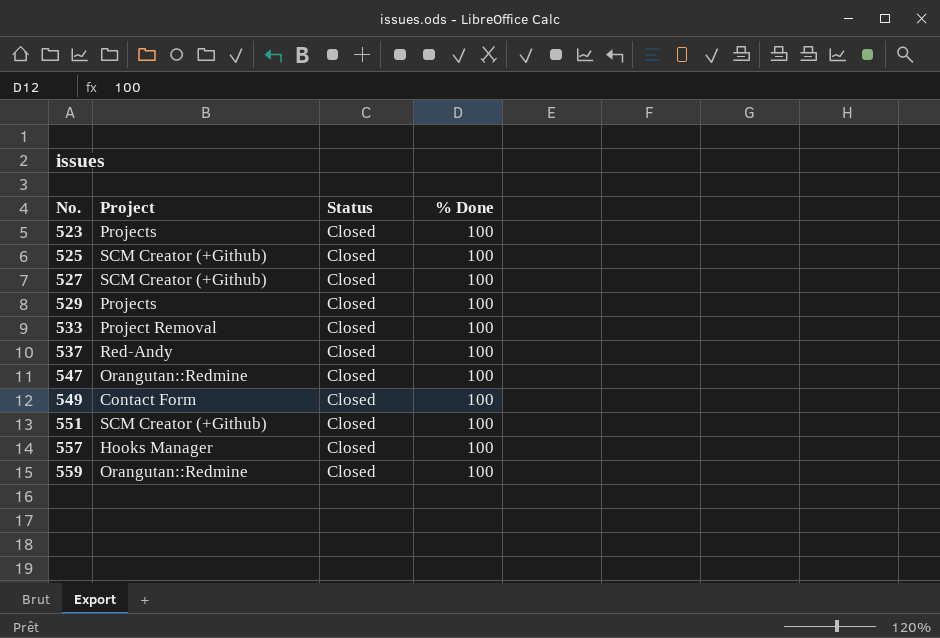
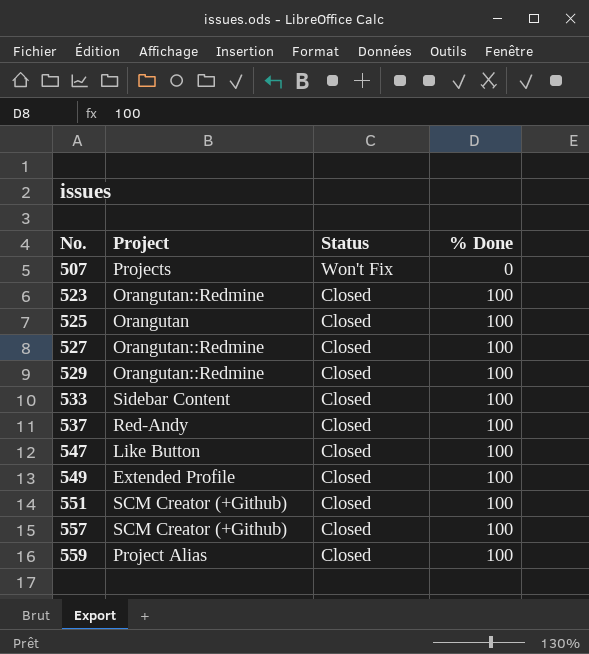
row 507: none -> Projects | Won't Fix | 0
523 | Project: Projects -> Orangutan::Redmine
525 | Project: SCM Creator (+Github) -> Orangutan
527 | Project: SCM Creator (+Github) -> Orangutan::Redmine
529 | Project: Projects -> Orangutan::Redmine
533 | Project: Project Removal -> Sidebar Content
547 | Project: Orangutan::Redmine -> Like Button
549 | Project: Contact Form -> Extended Profile
557 | Project: Hooks Manager -> SCM Creator (+Github)
559 | Project: Orangutan::Redmine -> Project Alias

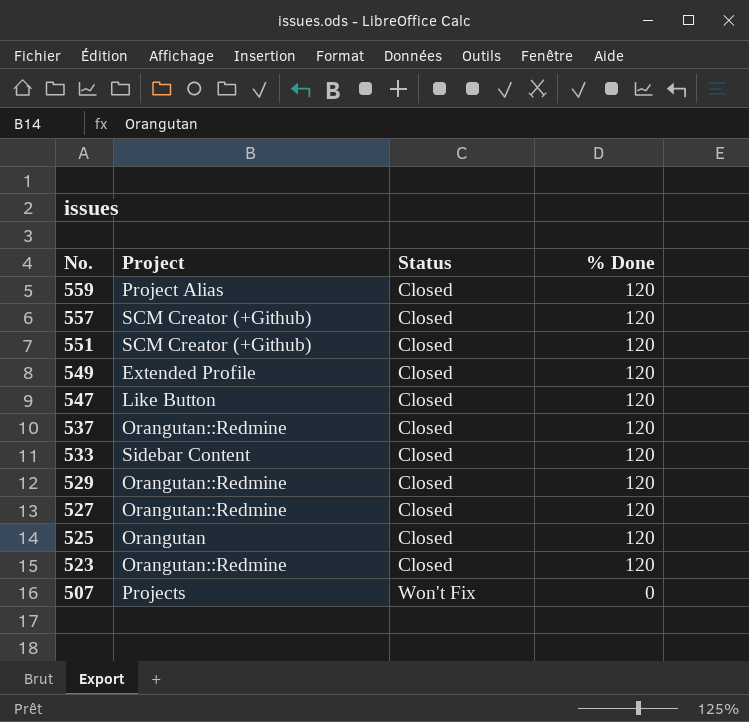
row order: No. ascending -> No. descending
559 | % Done: 100 -> 120
557 | % Done: 100 -> 120
551 | % Done: 100 -> 120
549 | % Done: 100 -> 120
547 | % Done: 100 -> 120
537 | Project: Red-Andy -> Orangutan::Redmine
537 | % Done: 100 -> 120
533 | % Done: 100 -> 120
529 | % Done: 100 -> 120
527 | % Done: 100 -> 120
525 | % Done: 100 -> 120
523 | % Done: 100 -> 120

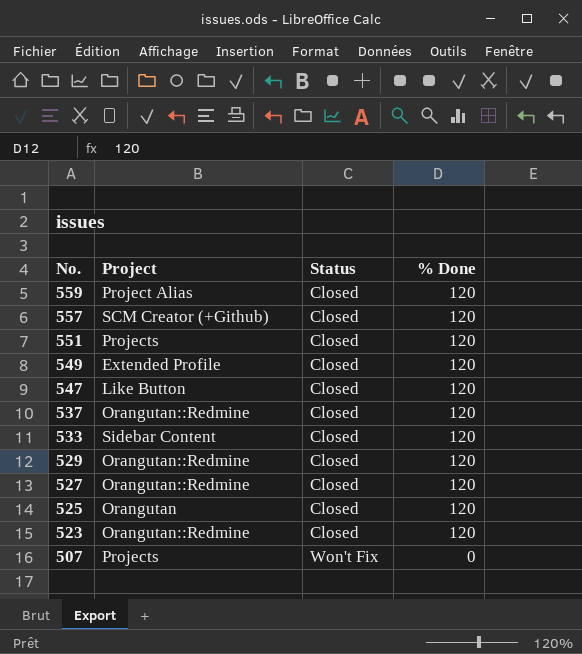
551 | Project: SCM Creator (+Github) -> Projects

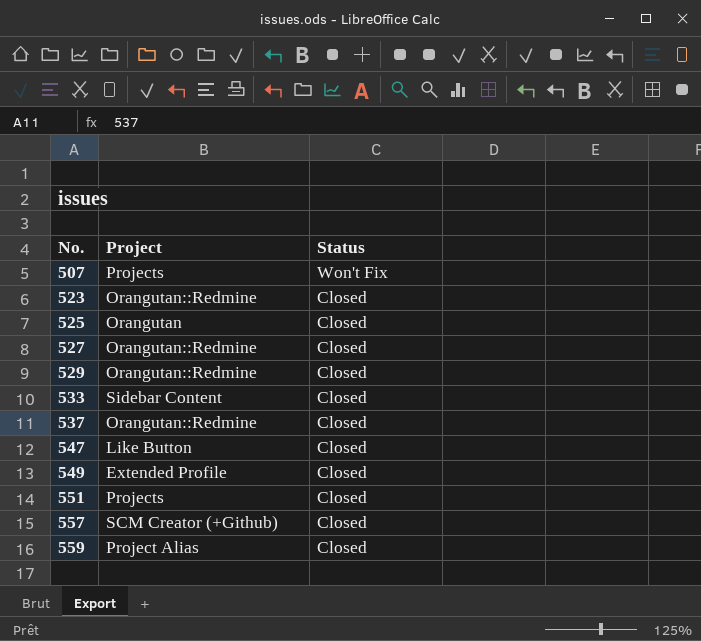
row order: No. descending -> No. ascending
column % Done | position: 4 -> none

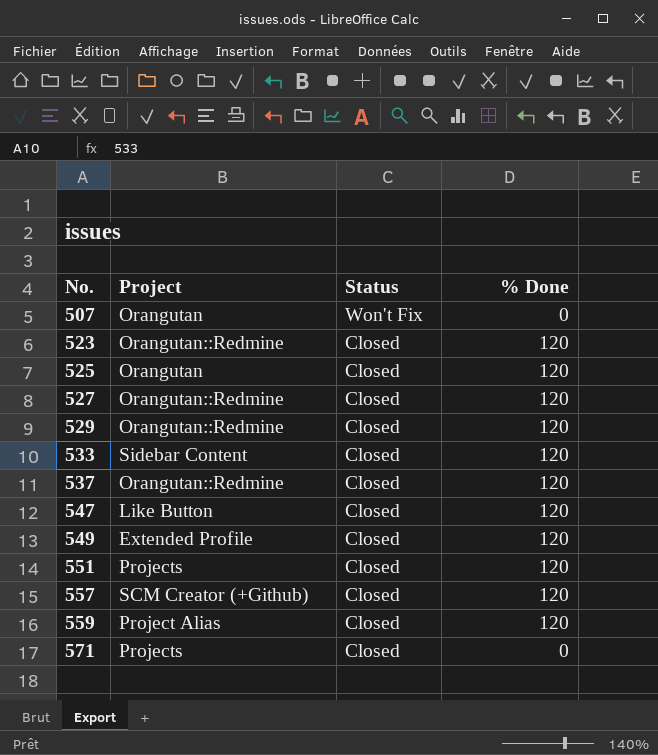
column % Done | position: none -> 4
507 | Project: Projects -> Orangutan
row 571: none -> Projects | Closed | 0

